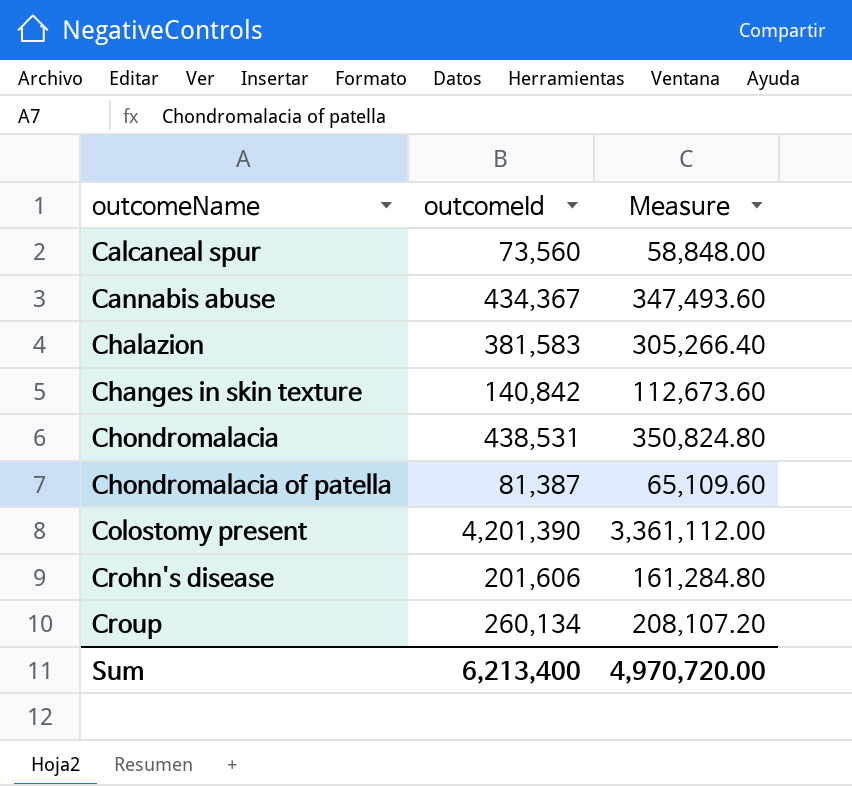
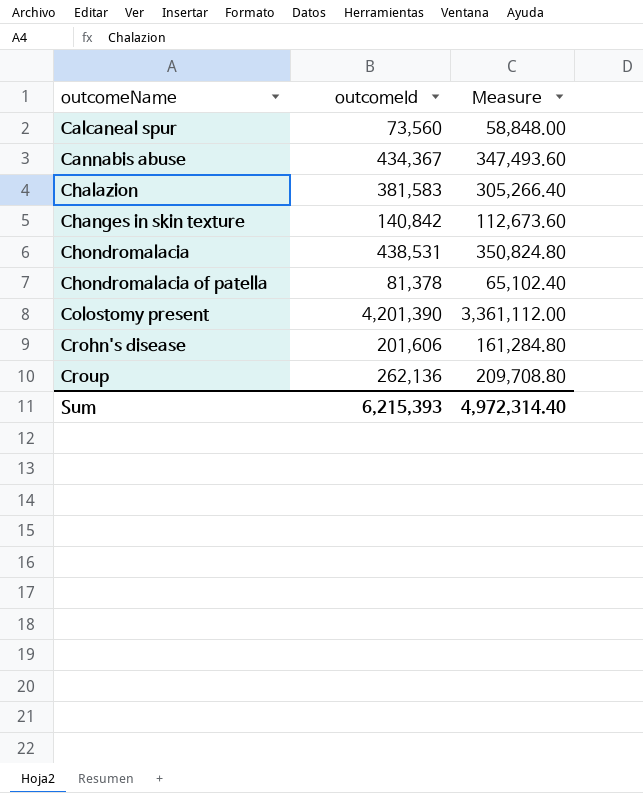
Chondromalacia of patella | outcomeId: 81,387 -> 81,378
Chondromalacia of patella | Measure: 65,109.60 -> 65,102.40
Croup | outcomeId: 260,134 -> 262,136
Croup | Measure: 208,107.20 -> 209,708.80
Sum | outcomeId: 6,213,400 -> 6,215,393
Sum | Measure: 4,970,720.00 -> 4,972,314.40

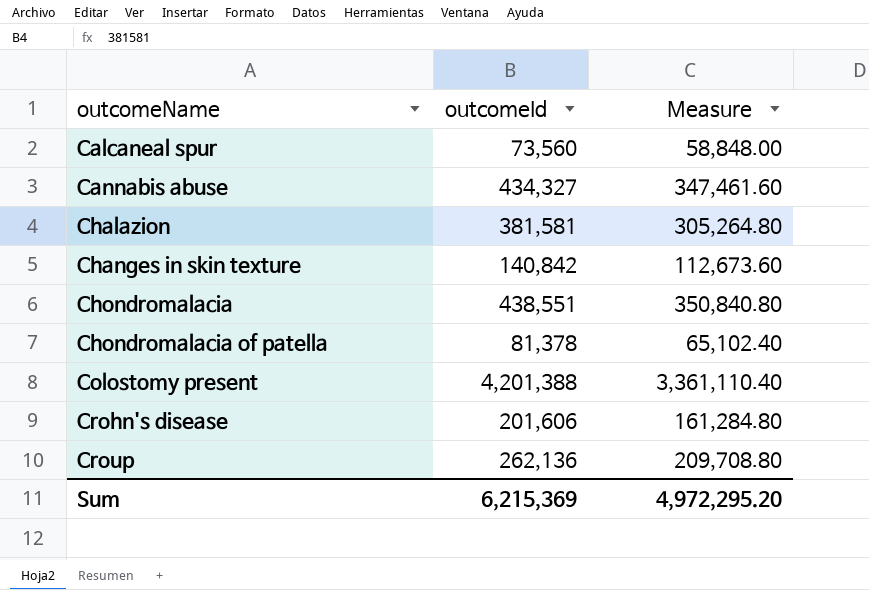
Cannabis abuse | outcomeId: 434,367 -> 434,327
Cannabis abuse | Measure: 347,493.60 -> 347,461.60
Chalazion | outcomeId: 381,583 -> 381,581
Chalazion | Measure: 305,266.40 -> 305,264.80
Chondromalacia | outcomeId: 438,531 -> 438,551
Chondromalacia | Measure: 350,824.80 -> 350,840.80
Colostomy present | outcomeId: 4,201,390 -> 4,201,388
Colostomy present | Measure: 3,361,112.00 -> 3,361,110.40
Sum | outcomeId: 6,215,393 -> 6,215,369
Sum | Measure: 4,972,314.40 -> 4,972,295.20

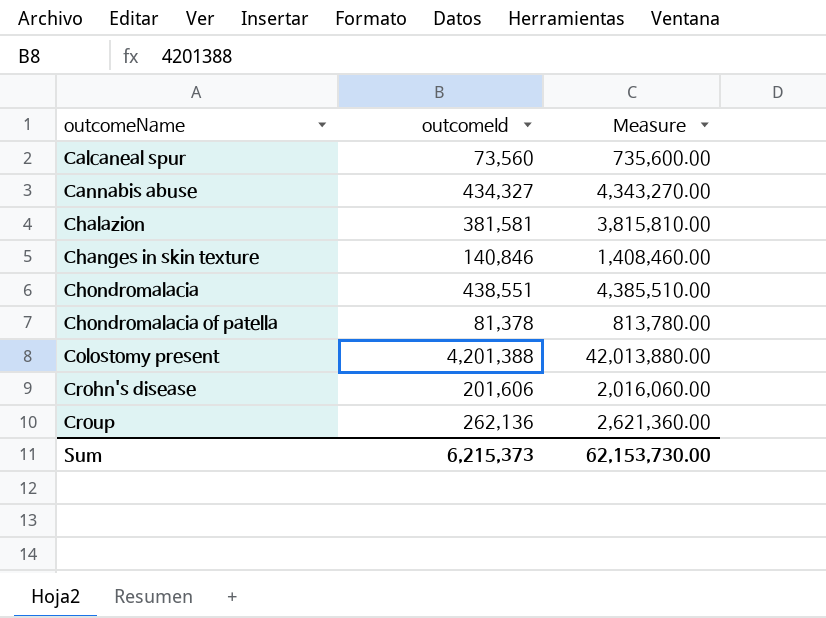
column Measure | formula: [outcomeId] * 0.8 -> [outcomeId] * 10
Changes in skin texture | outcomeId: 140,842 -> 140,846
Sum | outcomeId: 6,215,369 -> 6,215,373
Sum | Measure: 4,972,295.20 -> 62,153,730.00

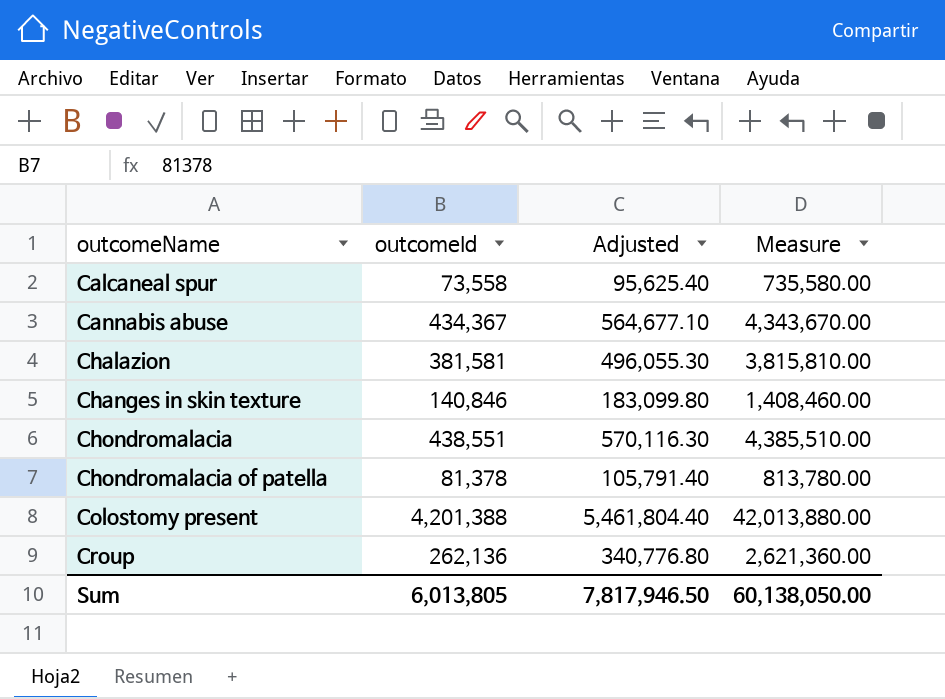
column Adjusted | formula: none -> [outcomeId] * 1.3
row Crohn's disease: 201,606 | 2,016,060.00 -> none
Calcaneal spur | outcomeId: 73,560 -> 73,558
Calcaneal spur | Measure: 735,600.00 -> 735,580.00
Cannabis abuse | outcomeId: 434,327 -> 434,367
Cannabis abuse | Measure: 4,343,270.00 -> 4,343,670.00
Sum | outcomeId: 6,215,373 -> 6,013,805
Sum | Measure: 62,153,730.00 -> 60,138,050.00

